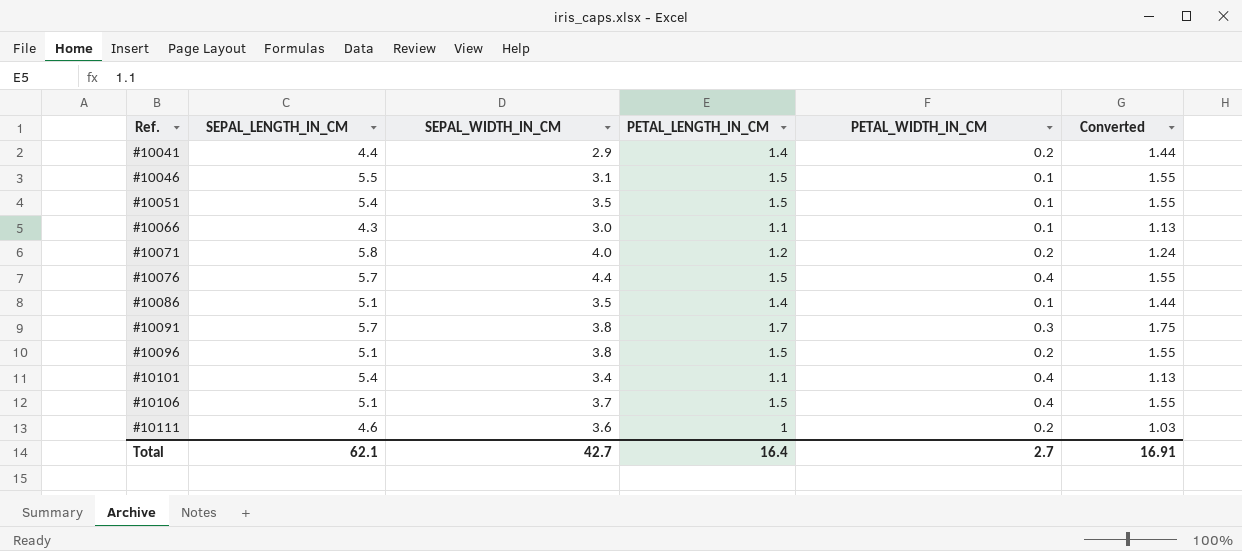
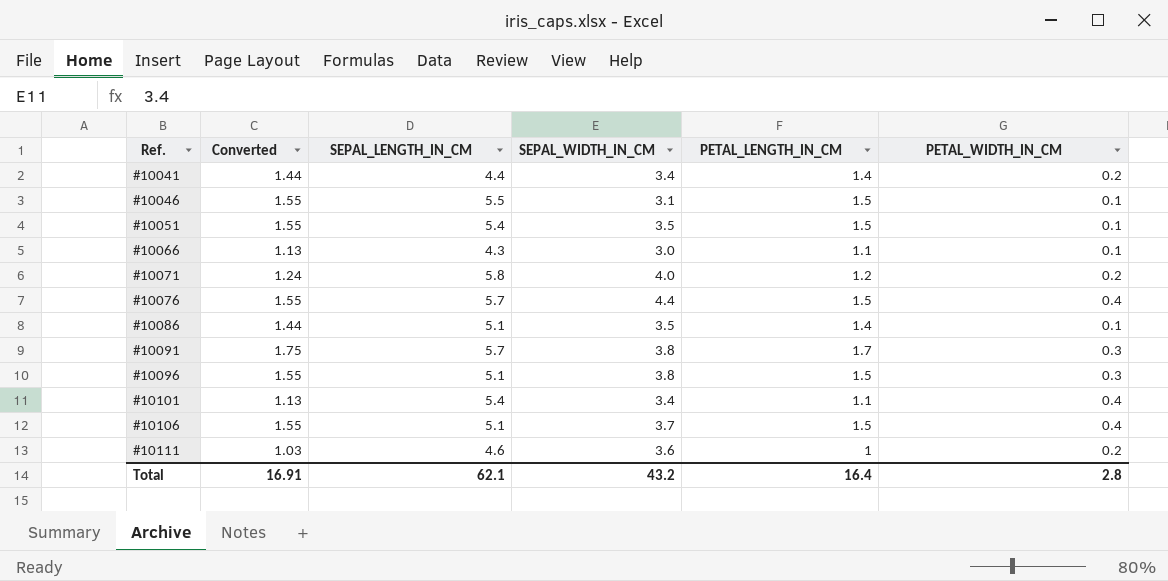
column Converted | position: 6 -> 2
#10041 | SEPAL_WIDTH_IN_CM: 2.9 -> 3.4
#10096 | PETAL_WIDTH_IN_CM: 0.2 -> 0.3
Total | SEPAL_WIDTH_IN_CM: 42.7 -> 43.2
Total | PETAL_WIDTH_IN_CM: 2.7 -> 2.8

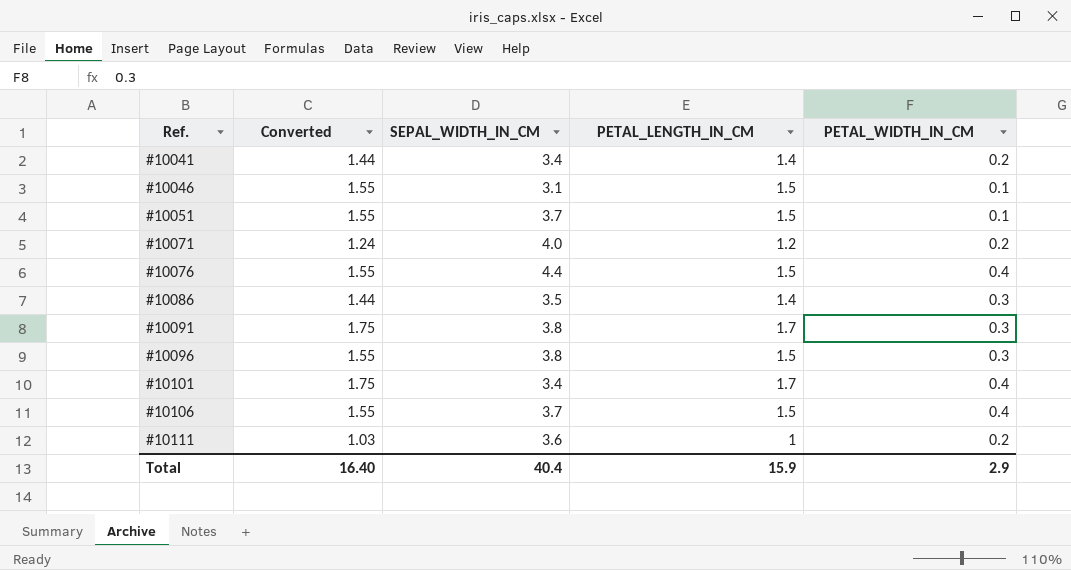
column SEPAL_LENGTH_IN_CM | position: 3 -> none
row #10066: 1.13 | 4.3 | 3.0 | 1.1 | 0.1 -> none
#10051 | SEPAL_WIDTH_IN_CM: 3.5 -> 3.7
#10086 | PETAL_WIDTH_IN_CM: 0.1 -> 0.3
#10101 | Converted: 1.13 -> 1.75
#10101 | PETAL_LENGTH_IN_CM: 1.1 -> 1.7
Total | Converted: 16.91 -> 16.40
Total | SEPAL_WIDTH_IN_CM: 43.2 -> 40.4
Total | PETAL_LENGTH_IN_CM: 16.4 -> 15.9
Total | PETAL_WIDTH_IN_CM: 2.8 -> 2.9

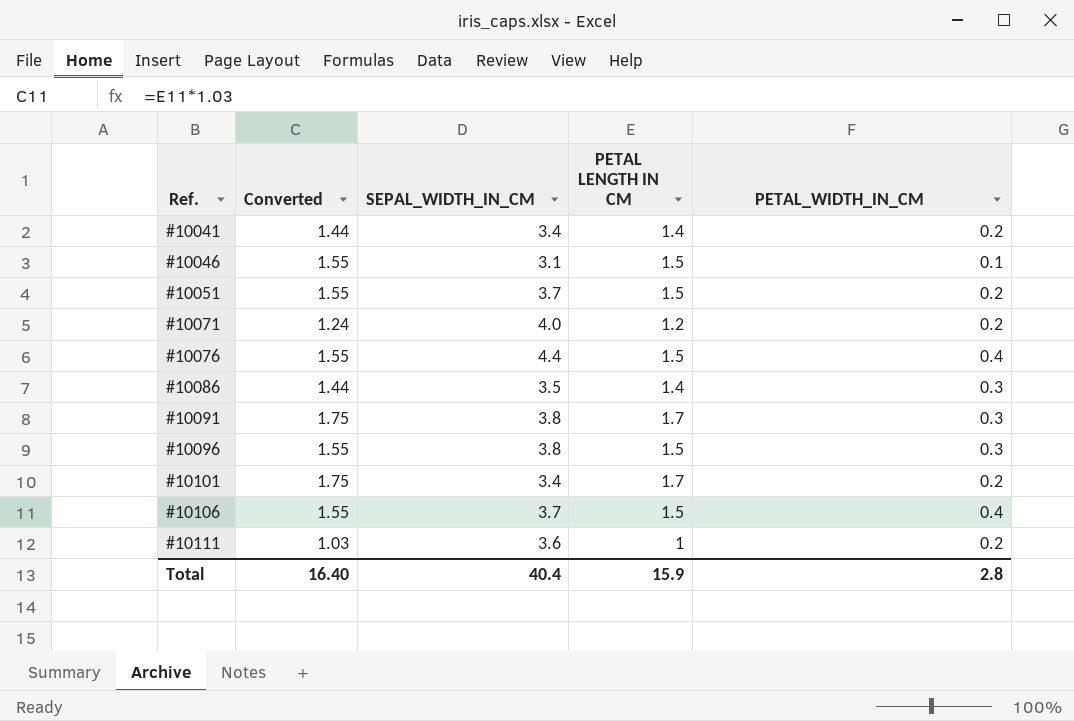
column name: PETAL_LENGTH_IN_CM -> PETAL LENGTH IN CM
#10051 | PETAL_WIDTH_IN_CM: 0.1 -> 0.2
#10101 | PETAL_WIDTH_IN_CM: 0.4 -> 0.2
Total | PETAL_WIDTH_IN_CM: 2.9 -> 2.8

